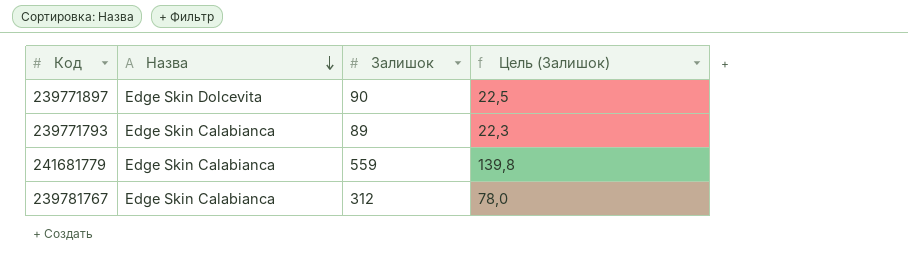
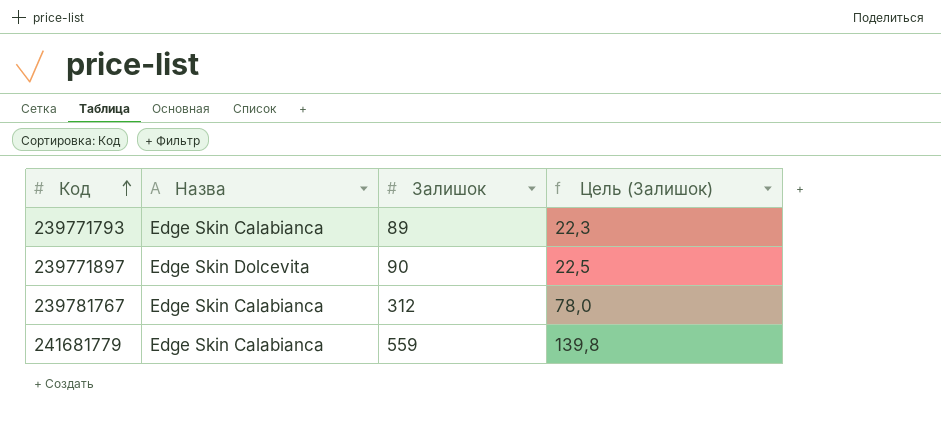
row order: Назва descending -> Код ascending

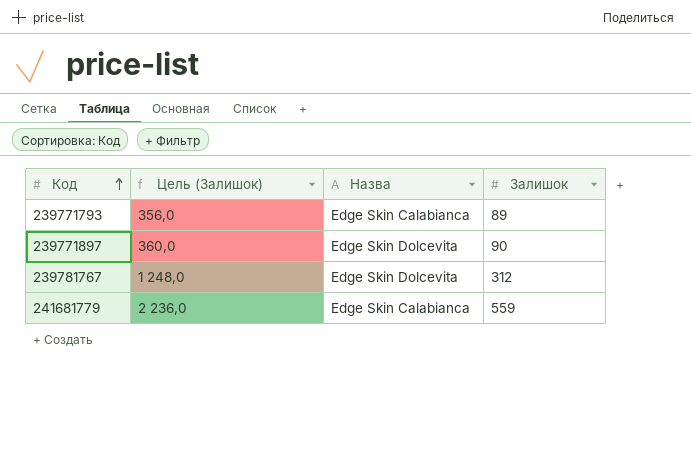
column Цель (Залишок) | formula: [Залишок] * 0,25 -> [Залишок] * 4
column Цель (Залишок) | position: 4 -> 2
239781767 | Назва: Edge Skin Calabianca -> Edge Skin Dolcevita

